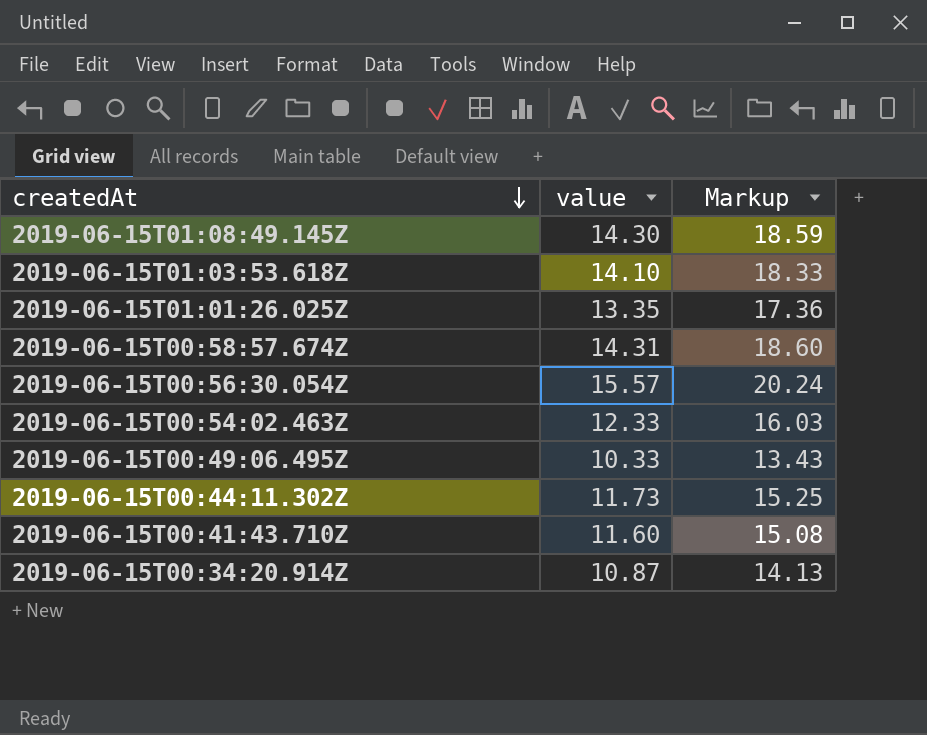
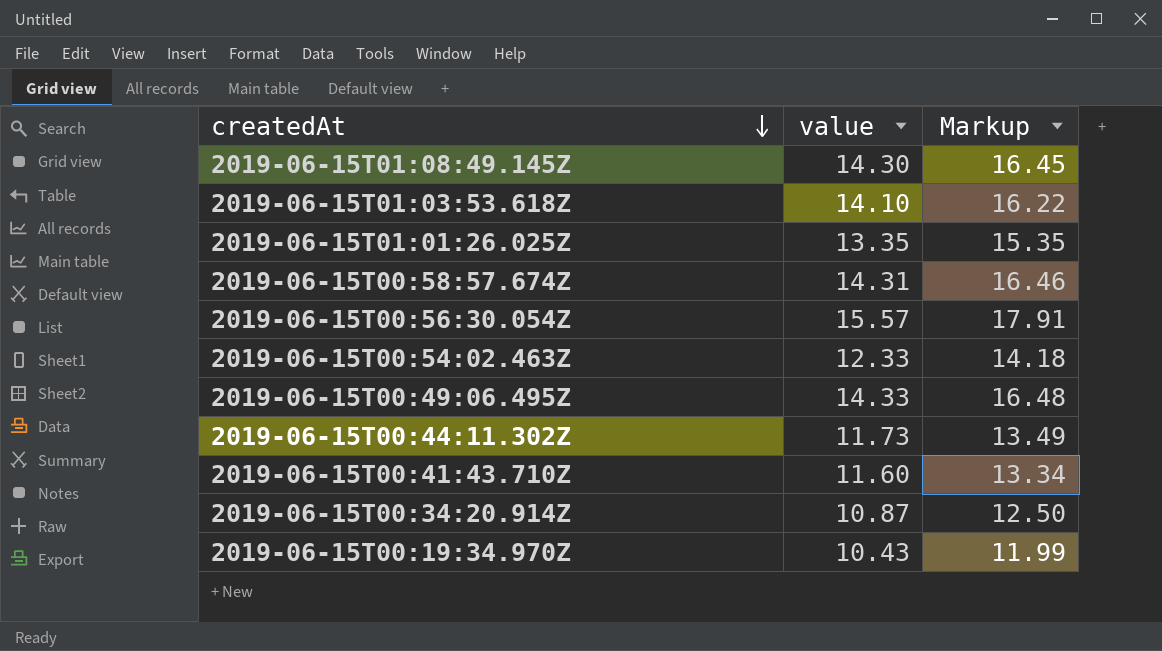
column Markup | formula: [value] * 1.3 -> [value] * 1.15
2019-06-15T00:49:06.495Z | value: 10.33 -> 14.33
row 2019-06-15T00:19:34.970Z: none -> 10.43 | 11.99

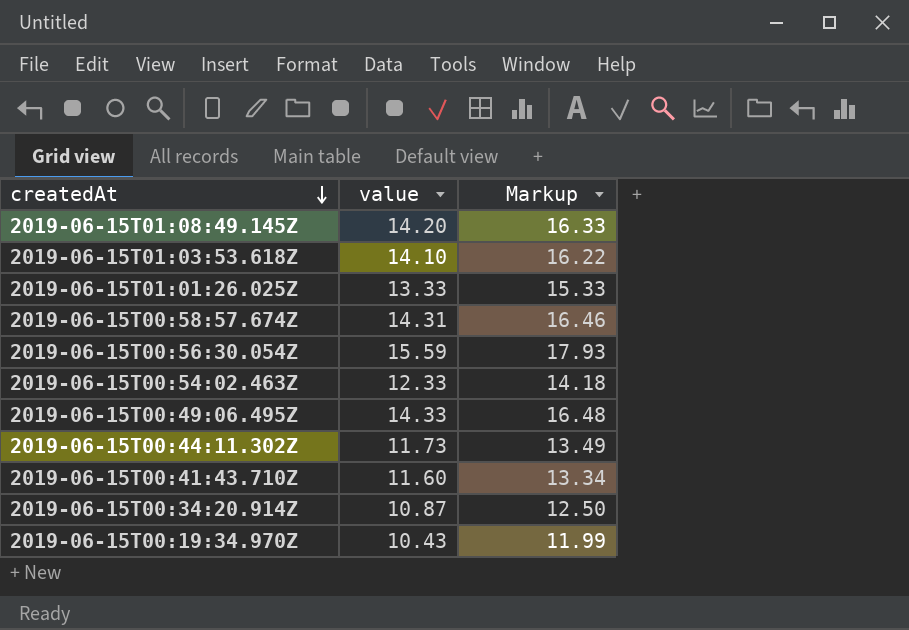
2019-06-15T01:08:49.145Z | value: 14.30 -> 14.20
2019-06-15T01:08:49.145Z | Markup: 16.45 -> 16.33
2019-06-15T01:01:26.025Z | value: 13.35 -> 13.33
2019-06-15T01:01:26.025Z | Markup: 15.35 -> 15.33
2019-06-15T00:56:30.054Z | value: 15.57 -> 15.59
2019-06-15T00:56:30.054Z | Markup: 17.91 -> 17.93

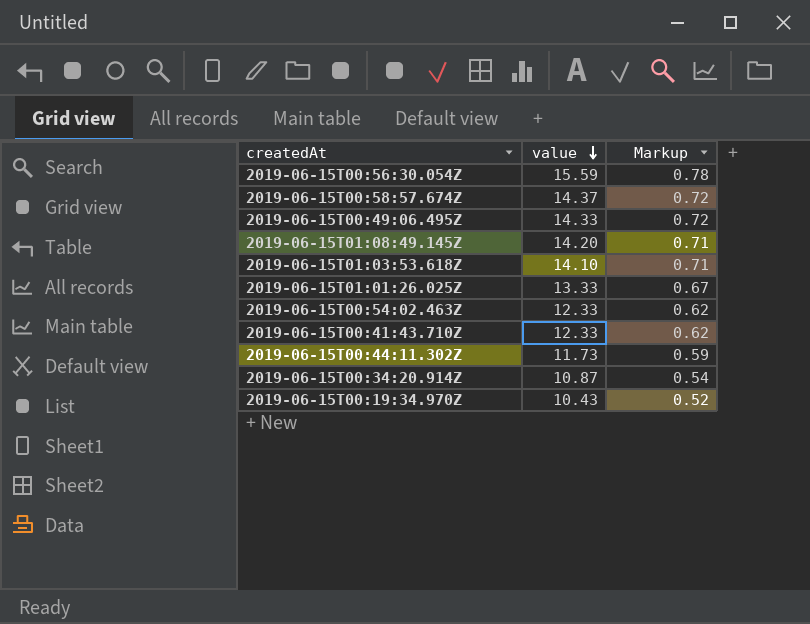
row order: createdAt descending -> value descending
column Markup | formula: [value] * 1.15 -> [value] * 0.05
2019-06-15T00:58:57.674Z | value: 14.31 -> 14.37
2019-06-15T00:41:43.710Z | value: 11.60 -> 12.33

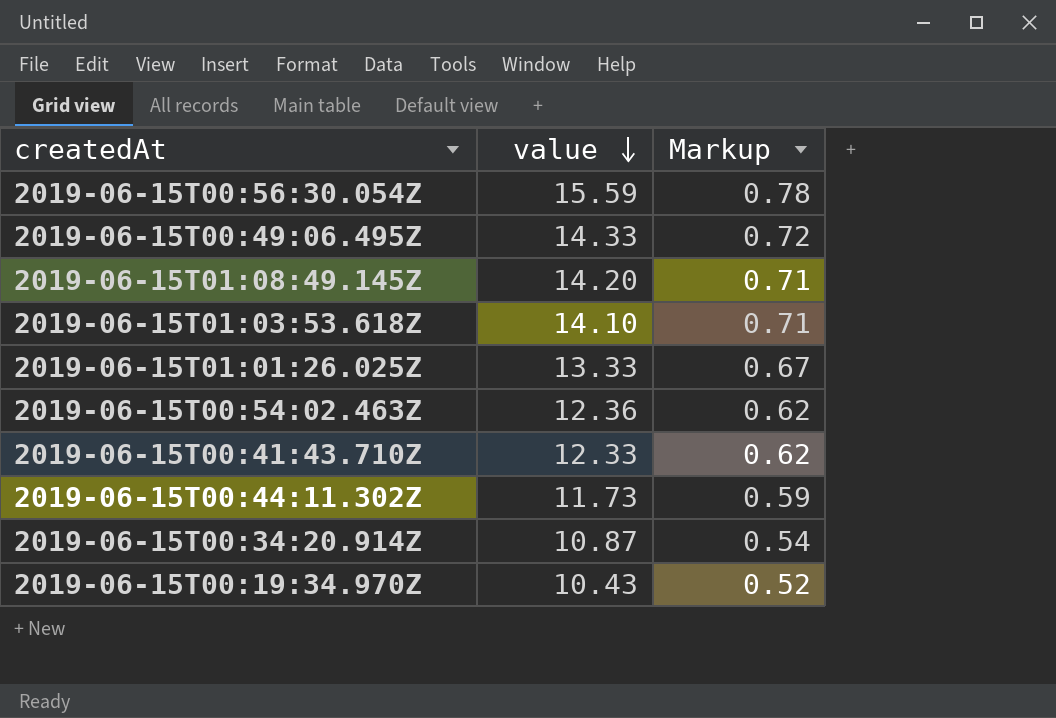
row 2019-06-15T00:58:57.674Z: 14.37 | 0.72 -> none
2019-06-15T00:54:02.463Z | value: 12.33 -> 12.36

